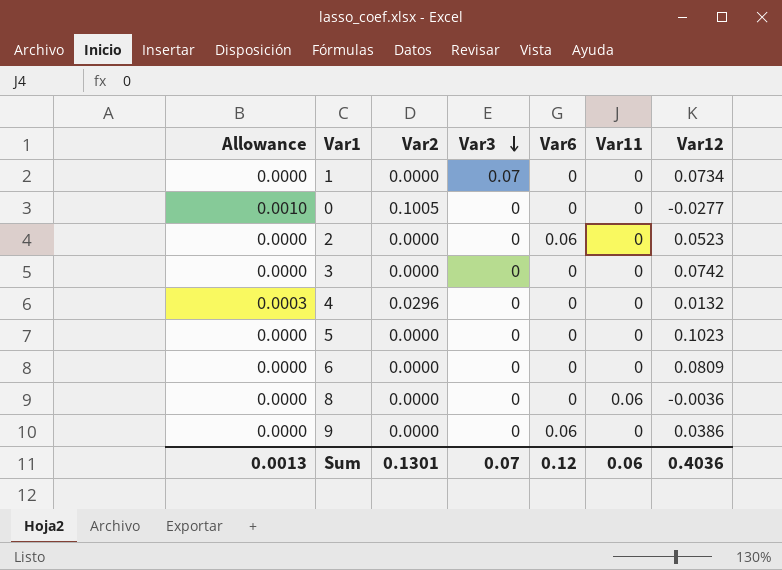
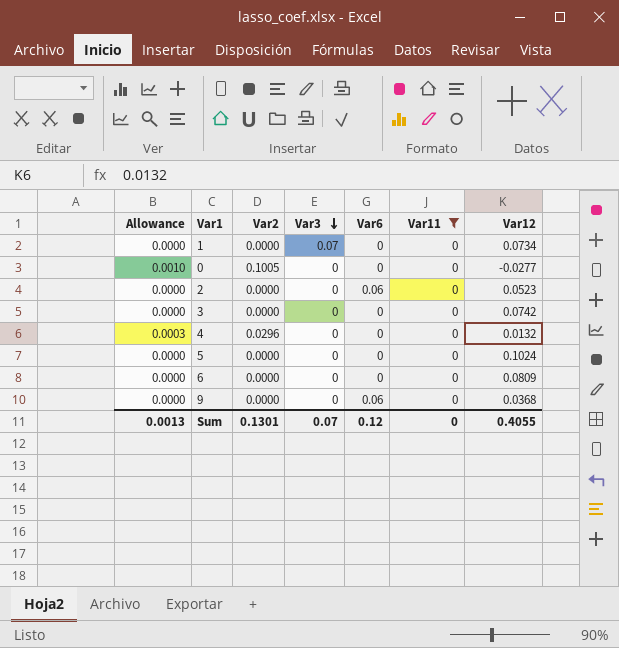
filter: none -> Var11 = 0
5 | Var12: 0.1023 -> 0.1024
9 | Var12: 0.0386 -> 0.0368
Sum | Var11: 0.06 -> 0
Sum | Var12: 0.4036 -> 0.4055

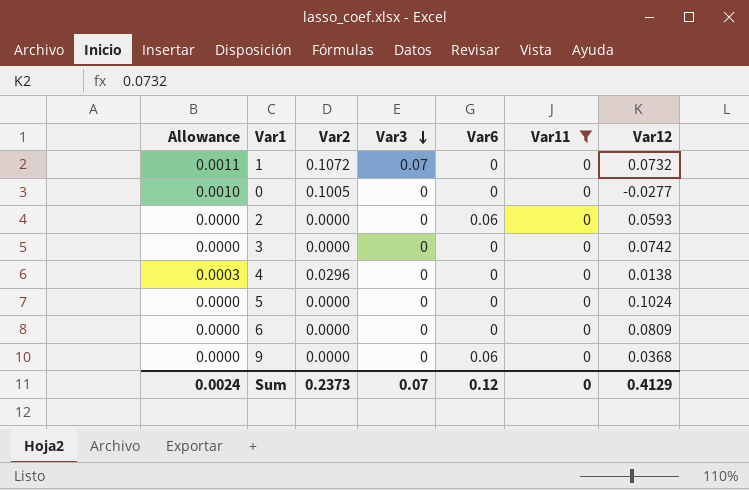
1 | Allowance: 0.0000 -> 0.0011
1 | Var2: 0.0000 -> 0.1072
1 | Var12: 0.0734 -> 0.0732
2 | Var12: 0.0523 -> 0.0593
4 | Var12: 0.0132 -> 0.0138
Sum | Allowance: 0.0013 -> 0.0024
Sum | Var2: 0.1301 -> 0.2373
Sum | Var12: 0.4055 -> 0.4129

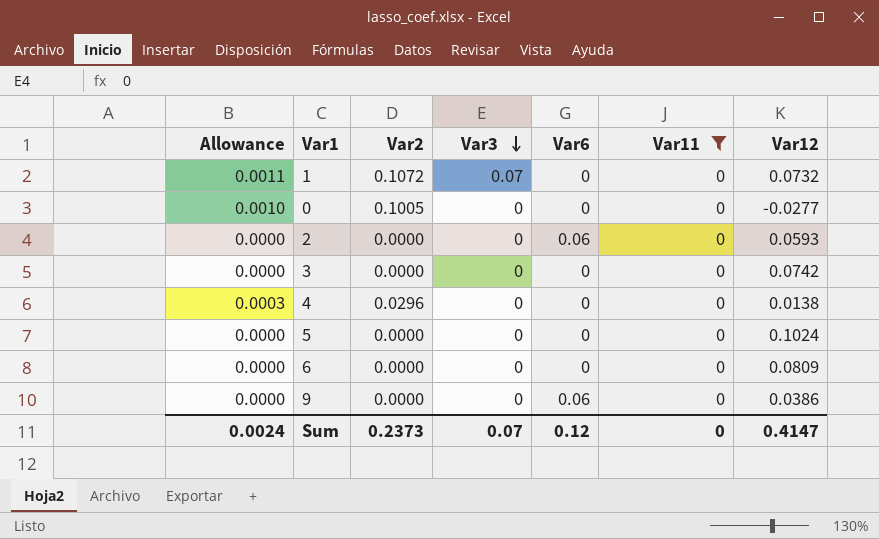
9 | Var12: 0.0368 -> 0.0386
Sum | Var12: 0.4129 -> 0.4147

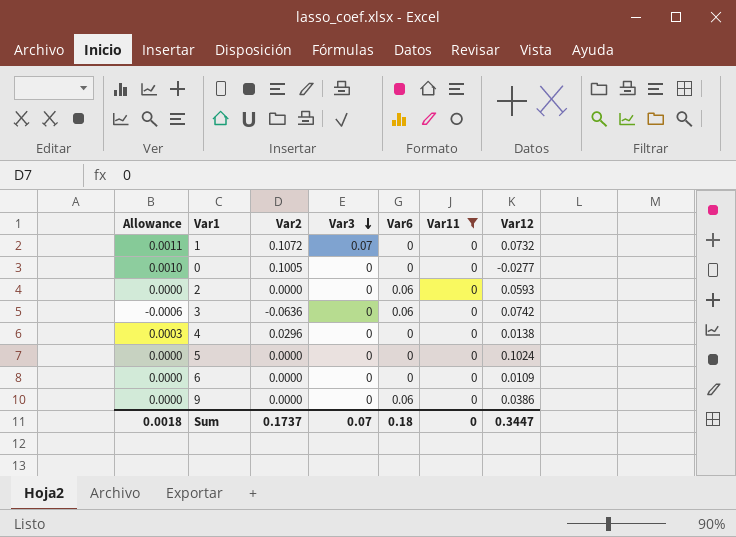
3 | Allowance: 0.0000 -> -0.0006
3 | Var2: 0.0000 -> -0.0636
3 | Var6: 0 -> 0.06
6 | Var12: 0.0809 -> 0.0109
Sum | Allowance: 0.0024 -> 0.0018
Sum | Var2: 0.2373 -> 0.1737
Sum | Var6: 0.12 -> 0.18
Sum | Var12: 0.4147 -> 0.3447

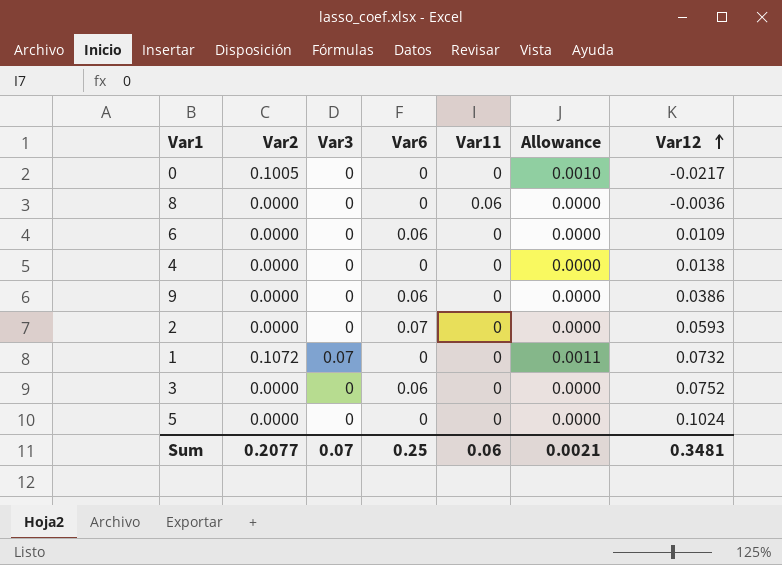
filter: Var11 = 0 -> none
row order: Var3 descending -> Var12 ascending
column Allowance | position: 1 -> 6
0 | Var12: -0.0277 -> -0.0217
6 | Var6: 0 -> 0.06
4 | Var2: 0.0296 -> 0.0000
4 | Allowance: 0.0003 -> 0.0000
2 | Var6: 0.06 -> 0.07
3 | Var2: -0.0636 -> 0.0000
3 | Allowance: -0.0006 -> 0.0000
3 | Var12: 0.0742 -> 0.0752
Sum | Var2: 0.1737 -> 0.2077
Sum | Var6: 0.18 -> 0.25
Sum | Var11: 0 -> 0.06
Sum | Allowance: 0.0018 -> 0.0021
Sum | Var12: 0.3447 -> 0.3481

